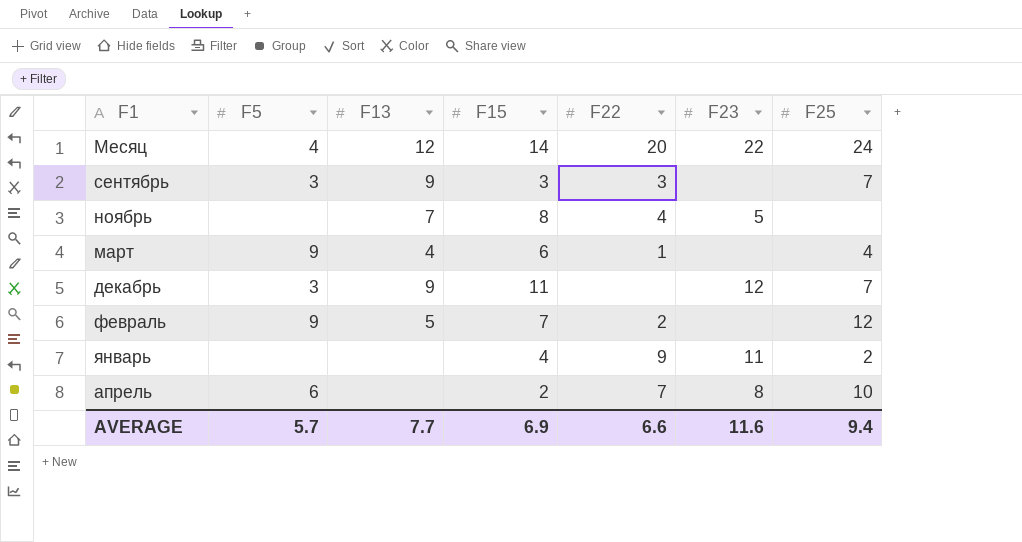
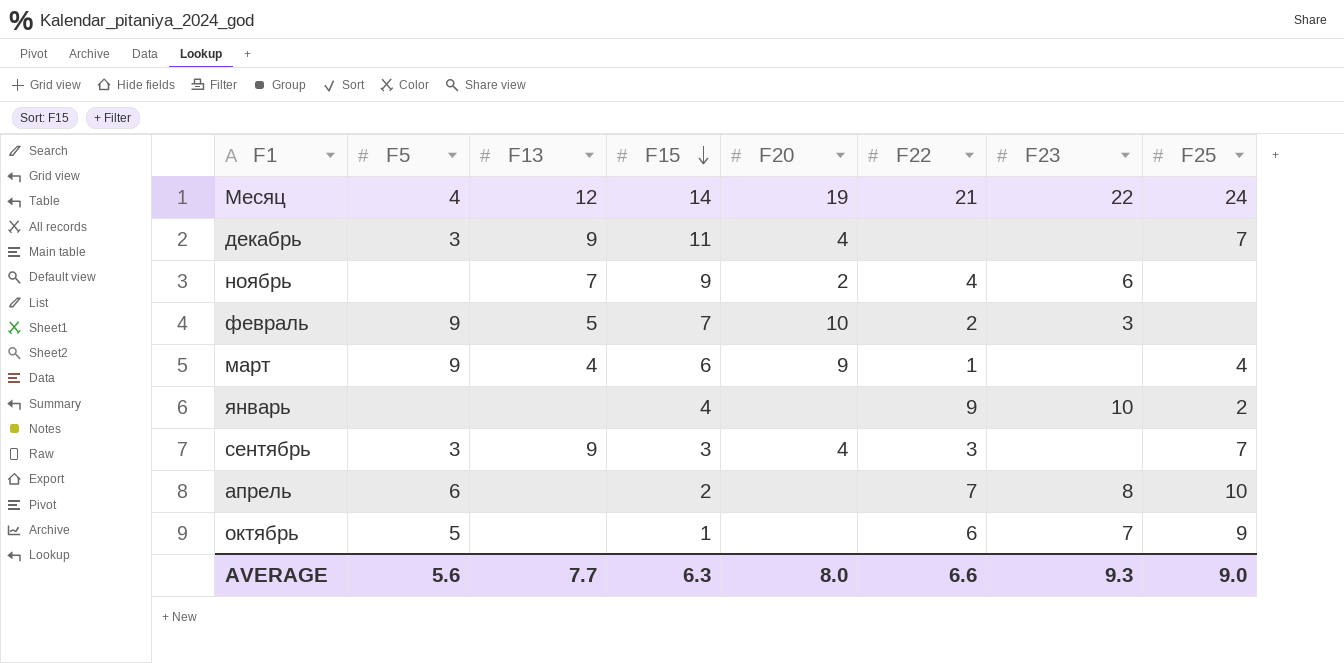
row order: none -> F15 descending
column F20 | position: none -> 5
Месяц | F22: 20 -> 21
декабрь | F23: 12 -> none
ноябрь | F15: 8 -> 9
ноябрь | F23: 5 -> 6
февраль | F23: none -> 3
февраль | F25: 12 -> none
январь | F23: 11 -> 10
row октябрь: none -> 5 | none | 1 | none | 6 | 7 | 9
AVERAGE | F5: 5.7 -> 5.6
AVERAGE | F15: 6.9 -> 6.3
AVERAGE | F23: 11.6 -> 9.3
AVERAGE | F25: 9.4 -> 9.0

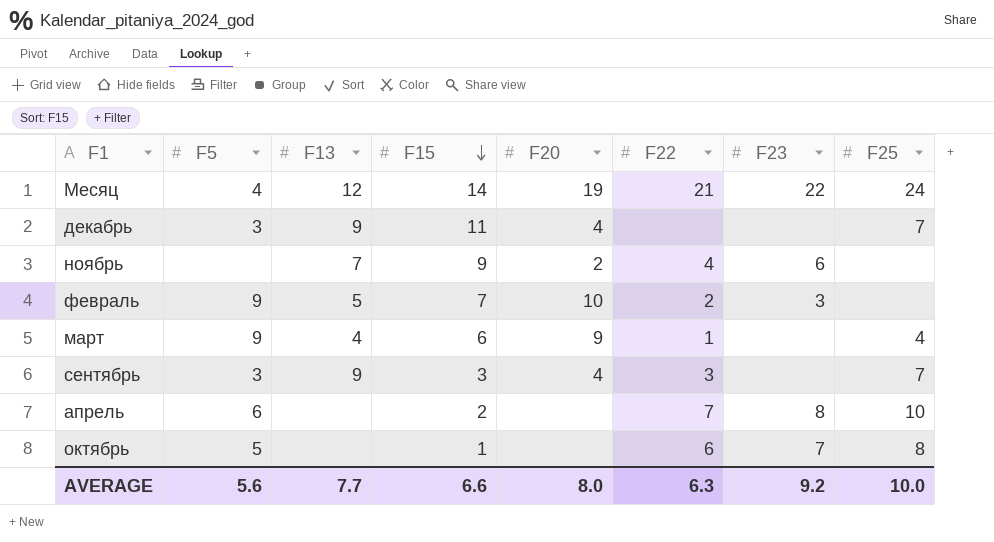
row январь: none | none | 4 | none | 9 | 10 | 2 -> none
октябрь | F25: 9 -> 8
AVERAGE | F15: 6.3 -> 6.6
AVERAGE | F22: 6.6 -> 6.3
AVERAGE | F23: 9.3 -> 9.2
AVERAGE | F25: 9.0 -> 10.0

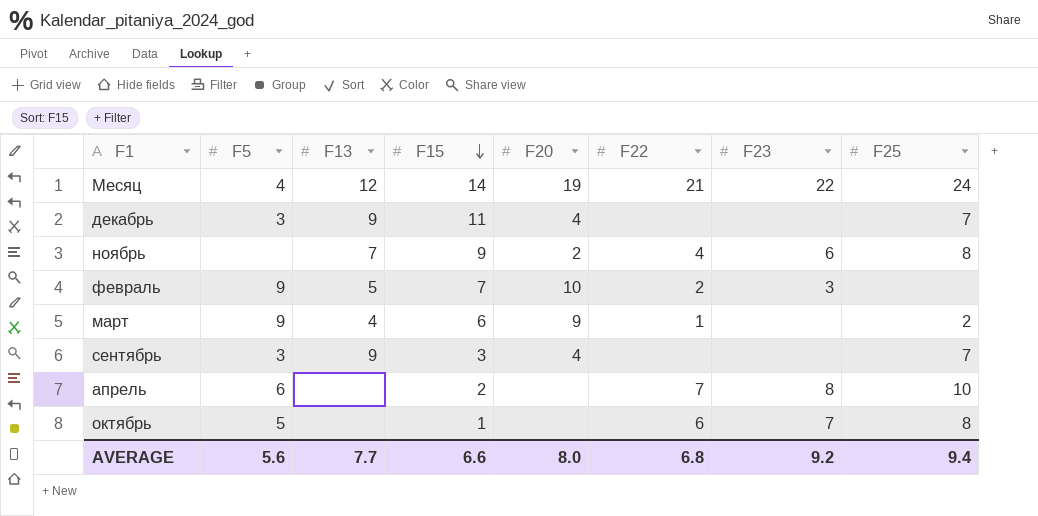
ноябрь | F25: none -> 8
март | F25: 4 -> 2
сентябрь | F22: 3 -> none
AVERAGE | F22: 6.3 -> 6.8
AVERAGE | F25: 10.0 -> 9.4

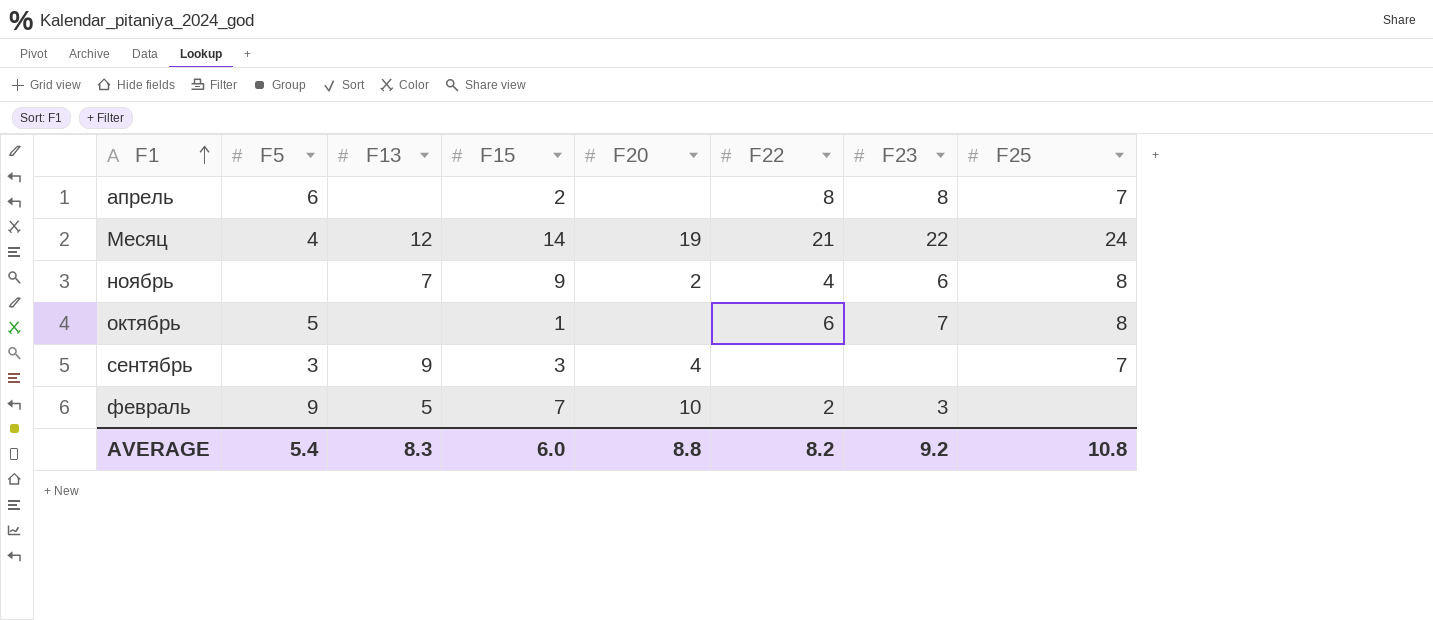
row order: F15 descending -> F1 ascending
row декабрь: 3 | 9 | 11 | 4 | none | none | 7 -> none
row март: 9 | 4 | 6 | 9 | 1 | none | 2 -> none
апрель | F22: 7 -> 8
апрель | F25: 10 -> 7
AVERAGE | F5: 5.6 -> 5.4
AVERAGE | F13: 7.7 -> 8.3
AVERAGE | F15: 6.6 -> 6.0
AVERAGE | F20: 8.0 -> 8.8
AVERAGE | F22: 6.8 -> 8.2
AVERAGE | F25: 9.4 -> 10.8

